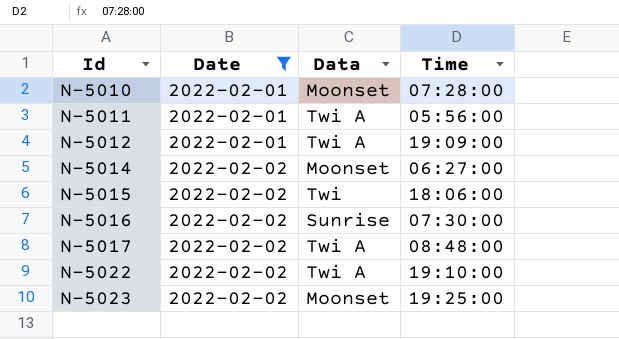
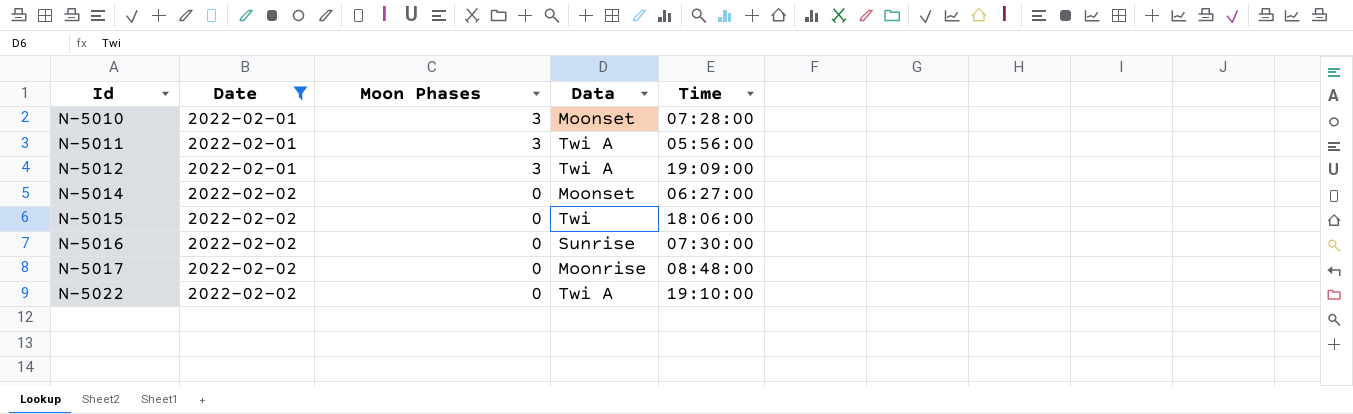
column Moon Phases | position: none -> 3
row N-5023: 2022-02-02 | Moonset | 19:25:00 -> none
N-5017 | Data: Twi A -> Moonrise

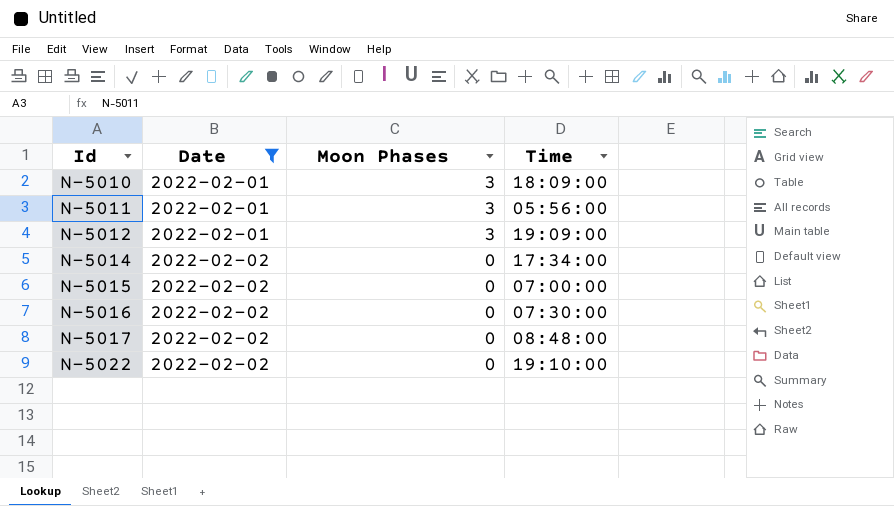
column Data | position: 4 -> none
N-5010 | Time: 07:28:00 -> 18:09:00
N-5014 | Time: 06:27:00 -> 17:34:00
N-5015 | Time: 18:06:00 -> 07:00:00

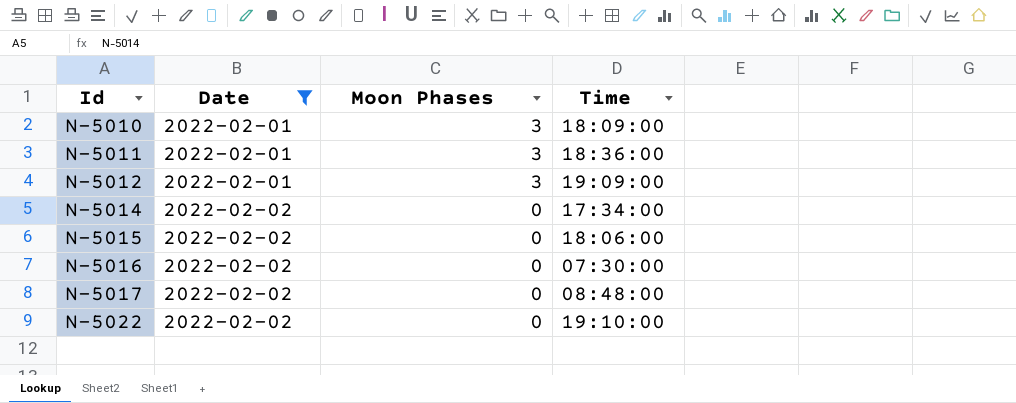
N-5011 | Time: 05:56:00 -> 18:36:00
N-5015 | Time: 07:00:00 -> 18:06:00

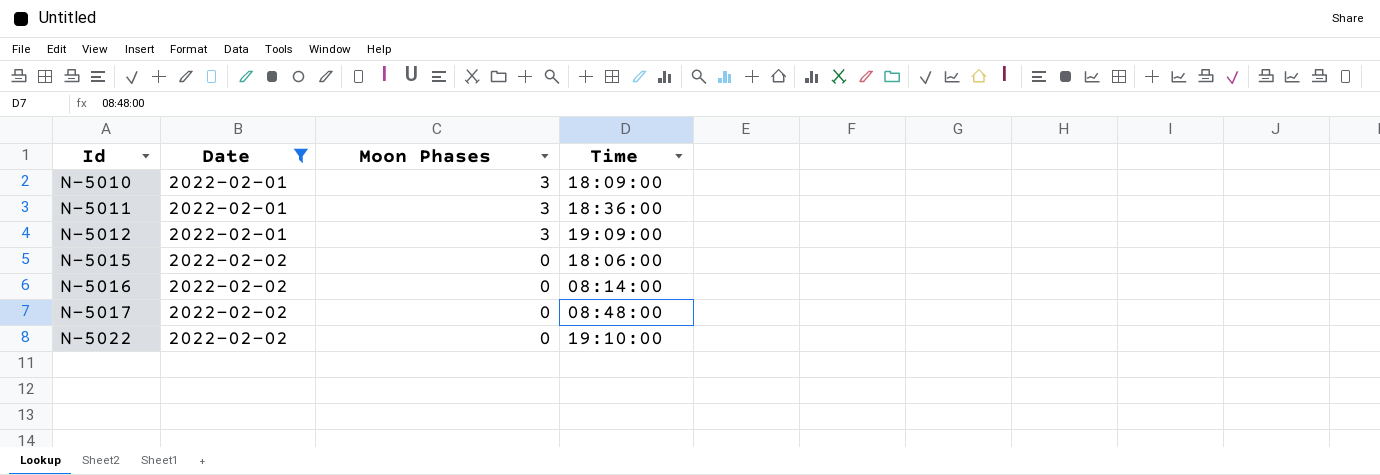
row N-5014: 2022-02-02 | 0 | 17:34:00 -> none
N-5016 | Time: 07:30:00 -> 08:14:00

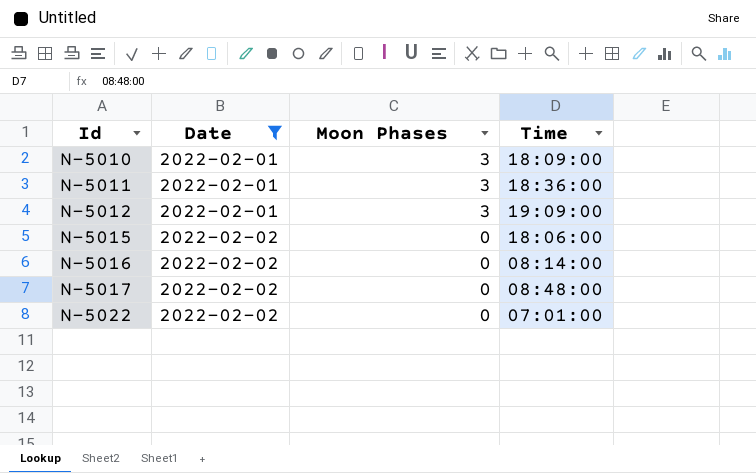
N-5022 | Time: 19:10:00 -> 07:01:00

